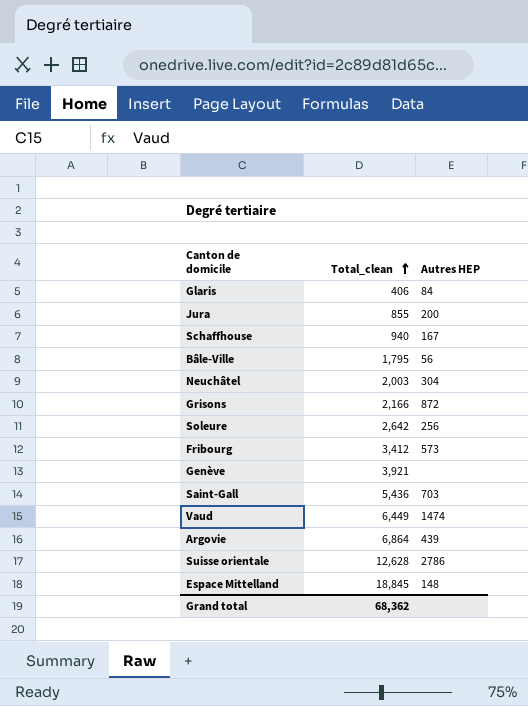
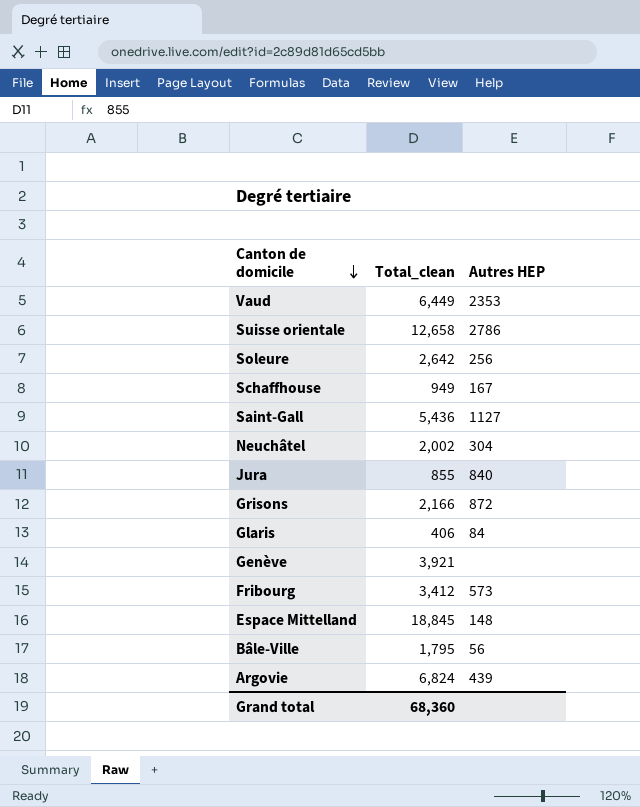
row order: Total_clean ascending -> Canton de domicile descending
Vaud | Autres HEP: 1474 -> 2353
Suisse orientale | Total_clean: 12,628 -> 12,658
Schaffhouse | Total_clean: 940 -> 949
Saint-Gall | Autres HEP: 703 -> 1127
Neuchâtel | Total_clean: 2,003 -> 2,002
Jura | Autres HEP: 200 -> 840
Argovie | Total_clean: 6,864 -> 6,824
Grand total | Total_clean: 68,362 -> 68,360

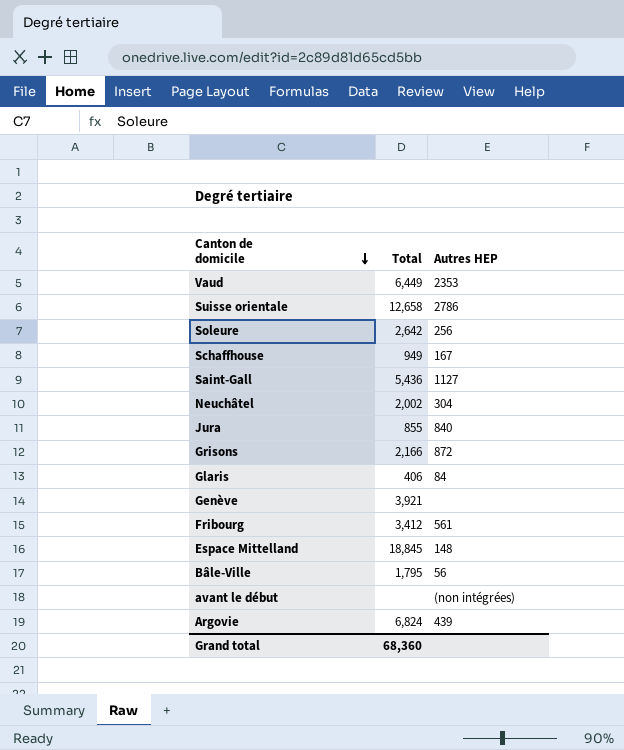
column name: Total_clean -> Total
Fribourg | Autres HEP: 573 -> 561
row avant le début: none -> none | (non intégrées)

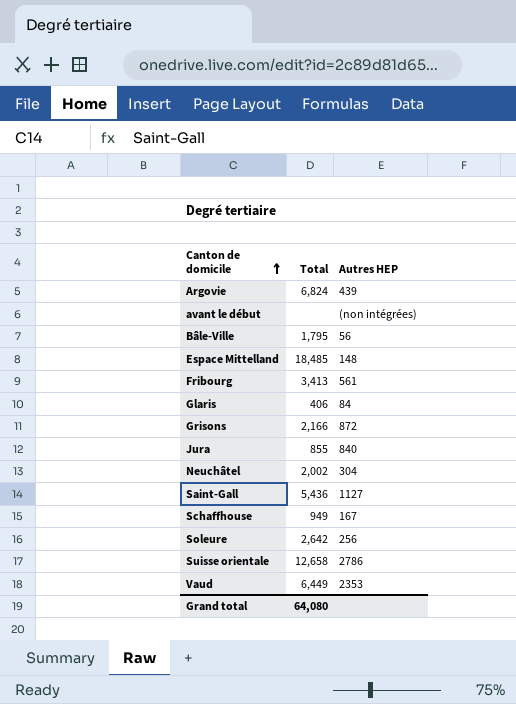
row order: Canton de domicile descending -> Canton de domicile ascending
row Genève: 3,921 | none -> none
Espace Mittelland | Total: 18,845 -> 18,485
Fribourg | Total: 3,412 -> 3,413
Grand total | Total: 68,360 -> 64,080

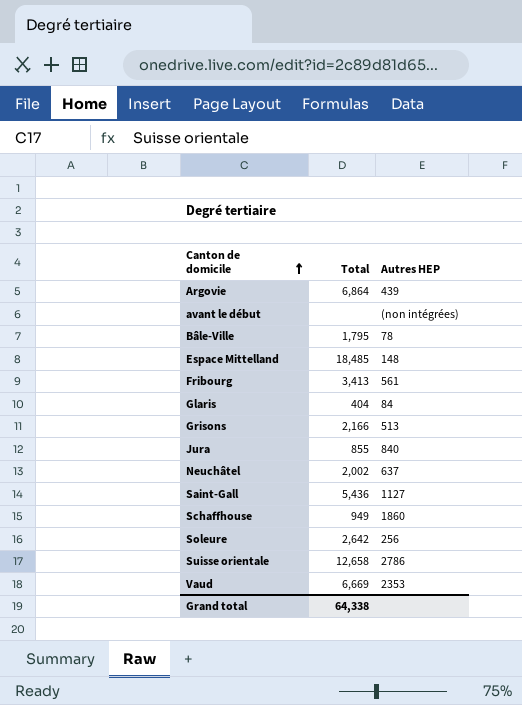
Argovie | Total: 6,824 -> 6,864
Bâle-Ville | Autres HEP: 56 -> 78
Glaris | Total: 406 -> 404
Grisons | Autres HEP: 872 -> 513
Neuchâtel | Autres HEP: 304 -> 637
Schaffhouse | Autres HEP: 167 -> 1860
Vaud | Total: 6,449 -> 6,669
Grand total | Total: 64,080 -> 64,338

